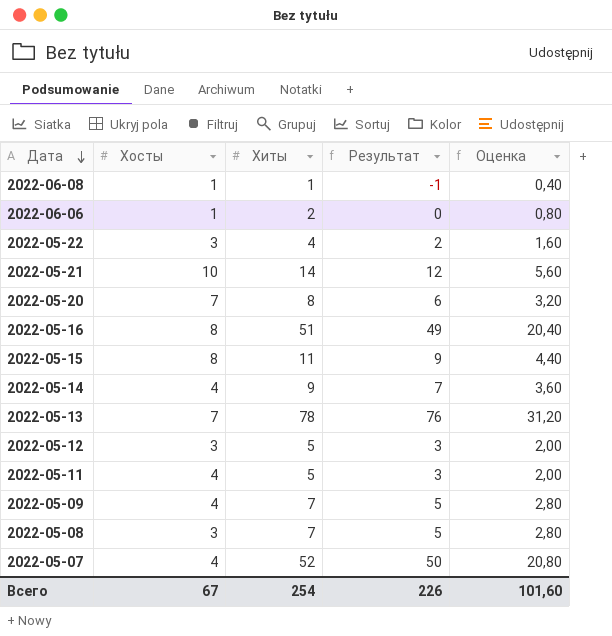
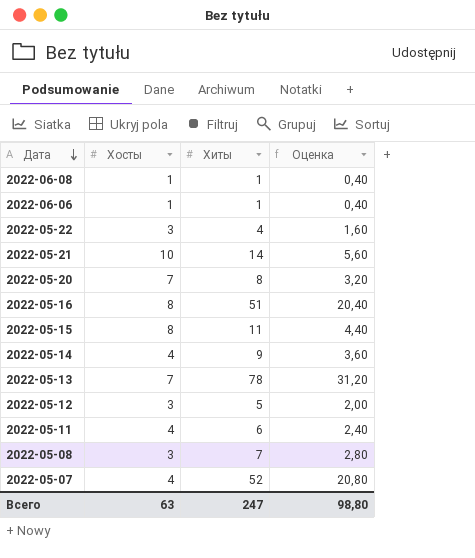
column Результат | formula: [Хиты] - 2 -> none
row 2022-05-09: 4 | 7 | 5 | 2,80 -> none
2022-06-06 | Хиты: 2 -> 1
2022-06-06 | Оценка: 0,80 -> 0,40
2022-05-11 | Хиты: 5 -> 6
2022-05-11 | Оценка: 2,00 -> 2,40
Всего | Хосты: 67 -> 63
Всего | Хиты: 254 -> 247
Всего | Оценка: 101,60 -> 98,80

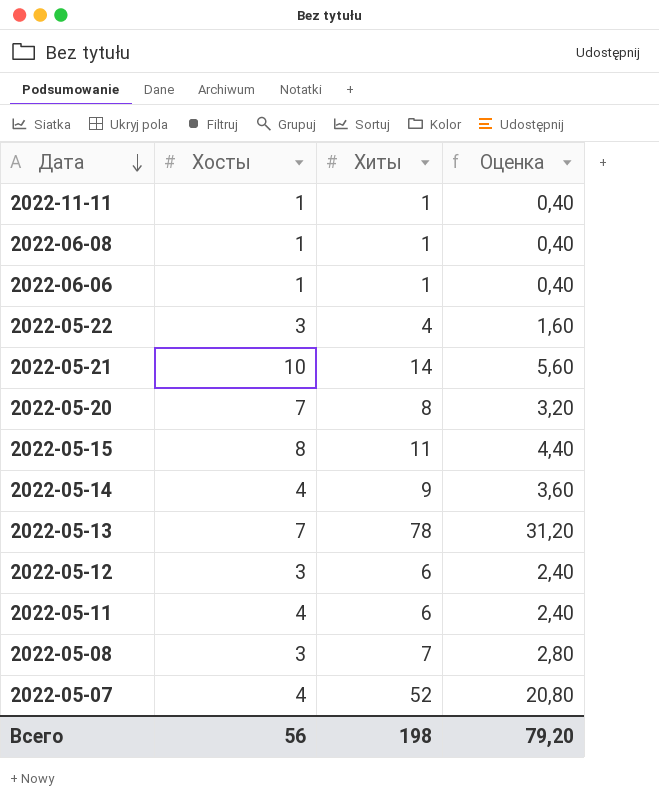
row 2022-05-16: 8 | 51 | 20,40 -> none
row 2022-11-11: none -> 1 | 1 | 0,40
2022-05-12 | Хиты: 5 -> 6
2022-05-12 | Оценка: 2,00 -> 2,40
Всего | Хосты: 63 -> 56
Всего | Хиты: 247 -> 198
Всего | Оценка: 98,80 -> 79,20

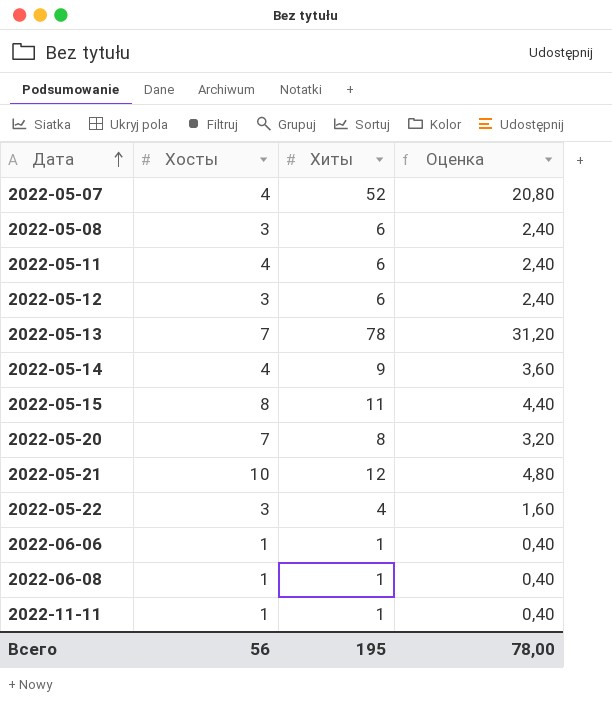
row order: Дата descending -> Дата ascending
2022-05-08 | Хиты: 7 -> 6
2022-05-08 | Оценка: 2,80 -> 2,40
2022-05-21 | Хиты: 14 -> 12
2022-05-21 | Оценка: 5,60 -> 4,80
Всего | Хиты: 198 -> 195
Всего | Оценка: 79,20 -> 78,00

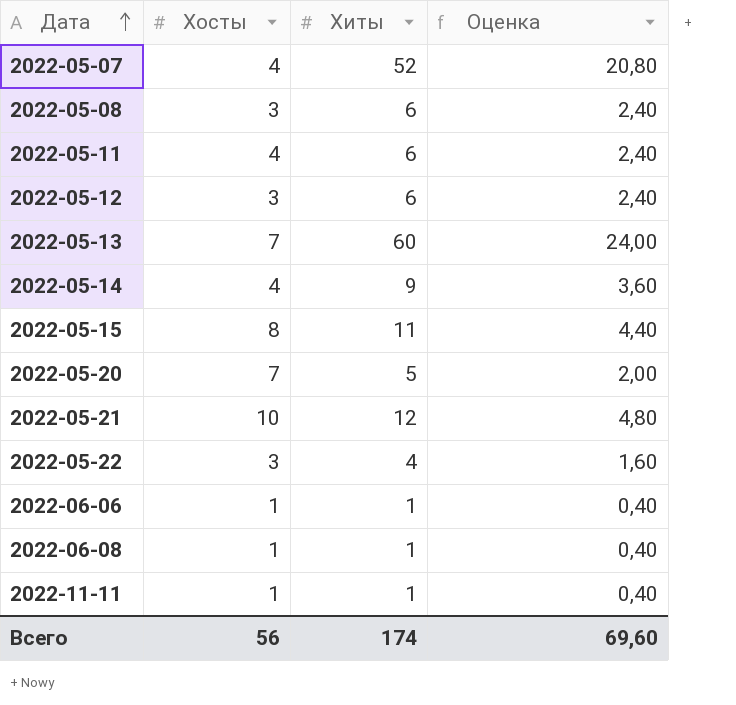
2022-05-13 | Хиты: 78 -> 60
2022-05-13 | Оценка: 31,20 -> 24,00
2022-05-20 | Хиты: 8 -> 5
2022-05-20 | Оценка: 3,20 -> 2,00
Всего | Хиты: 195 -> 174
Всего | Оценка: 78,00 -> 69,60

